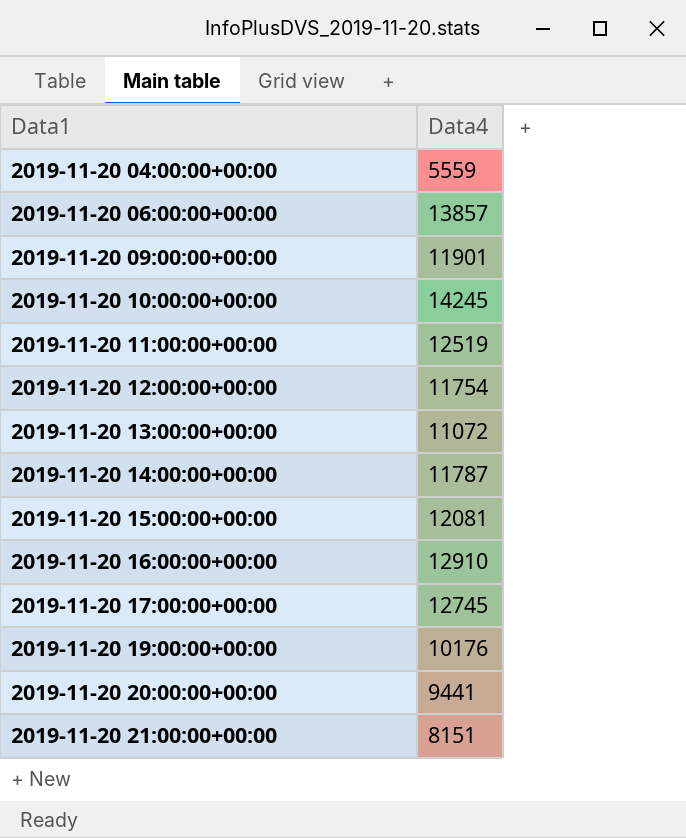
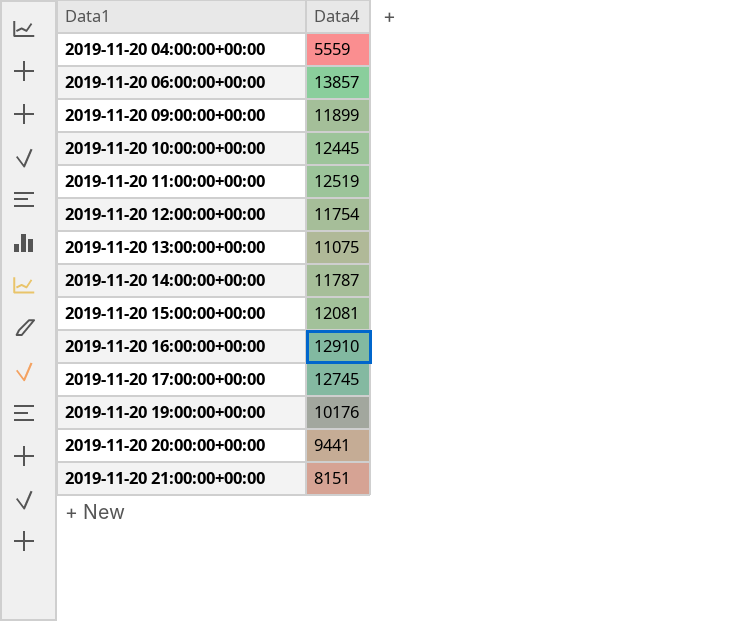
2019-11-20 09:00:00+00:00 | Data4: 11901 -> 11899
2019-11-20 10:00:00+00:00 | Data4: 14245 -> 12445
2019-11-20 13:00:00+00:00 | Data4: 11072 -> 11075

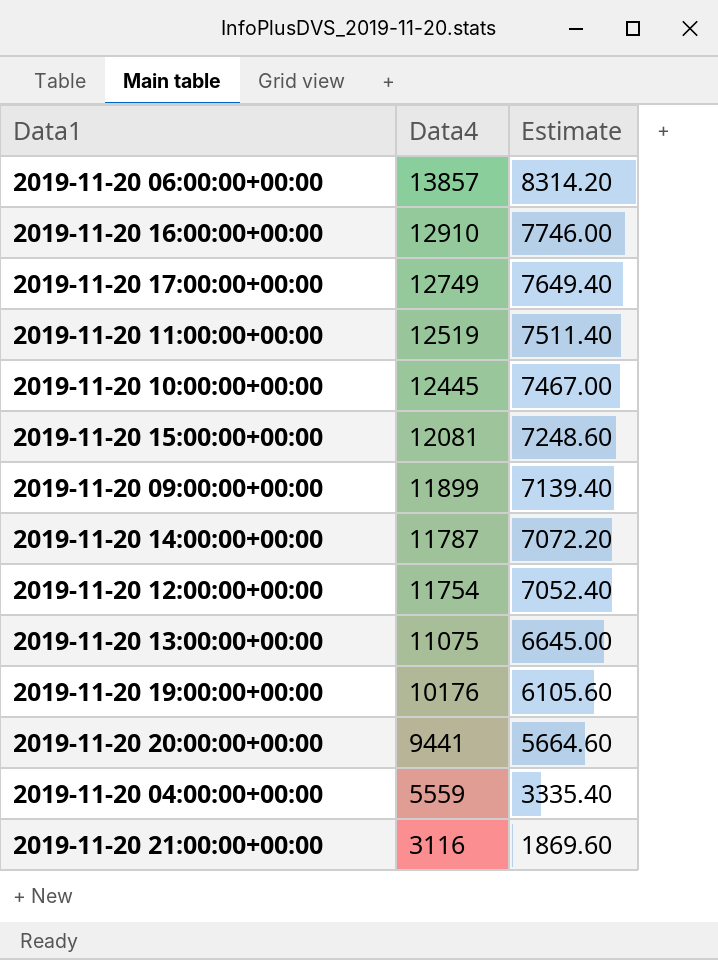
row order: Data1 ascending -> Data4 descending
column Estimate | formula: none -> [Data4] * 0.6
2019-11-20 17:00:00+00:00 | Data4: 12745 -> 12749
2019-11-20 21:00:00+00:00 | Data4: 8151 -> 3116

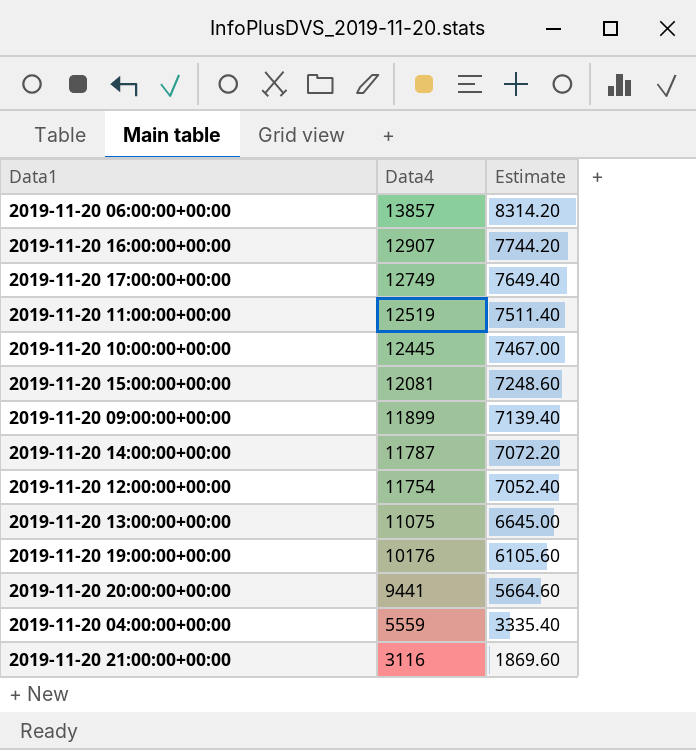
2019-11-20 16:00:00+00:00 | Data4: 12910 -> 12907
2019-11-20 16:00:00+00:00 | Estimate: 7746.00 -> 7744.20

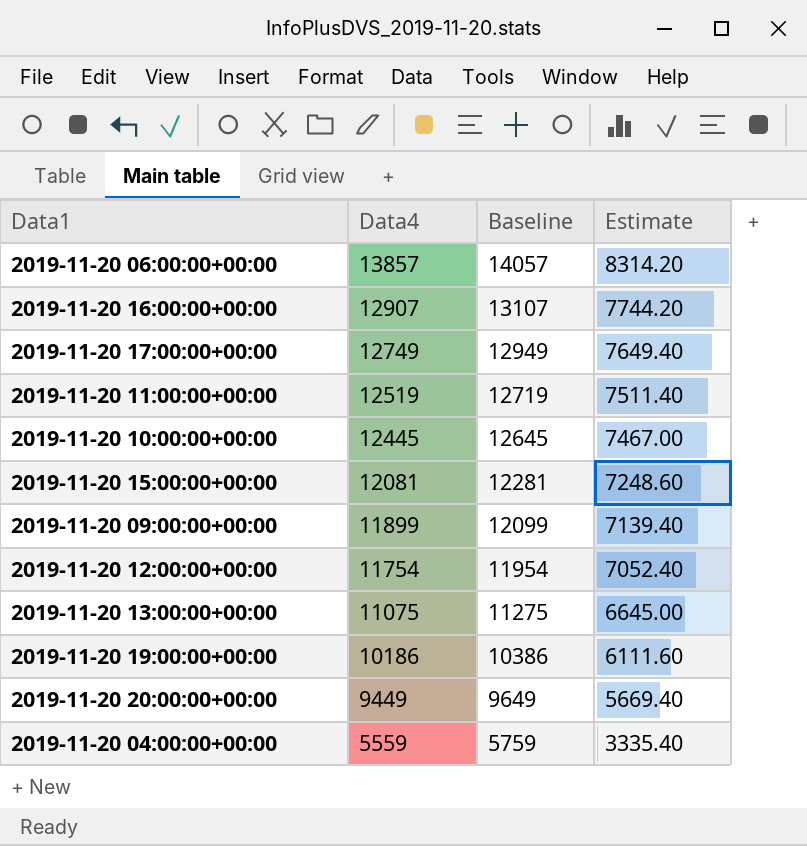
column Baseline | formula: none -> [Data4] + 200
row 2019-11-20 14:00:00+00:00: 11787 | 7072.20 -> none
row 2019-11-20 21:00:00+00:00: 3116 | 1869.60 -> none
2019-11-20 19:00:00+00:00 | Data4: 10176 -> 10186
2019-11-20 19:00:00+00:00 | Estimate: 6105.60 -> 6111.60
2019-11-20 20:00:00+00:00 | Data4: 9441 -> 9449
2019-11-20 20:00:00+00:00 | Estimate: 5664.60 -> 5669.40

